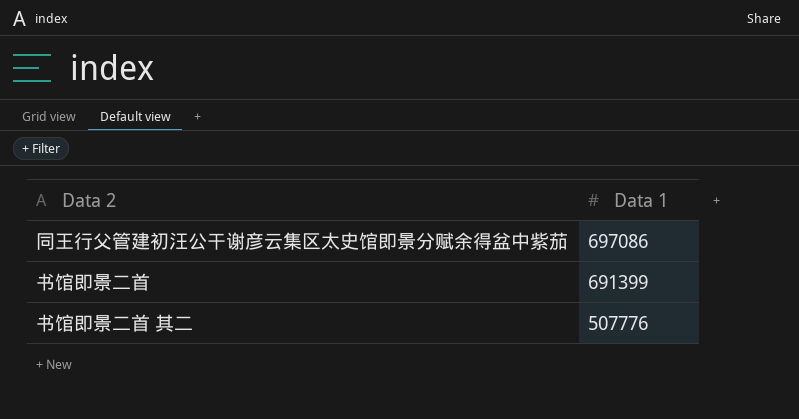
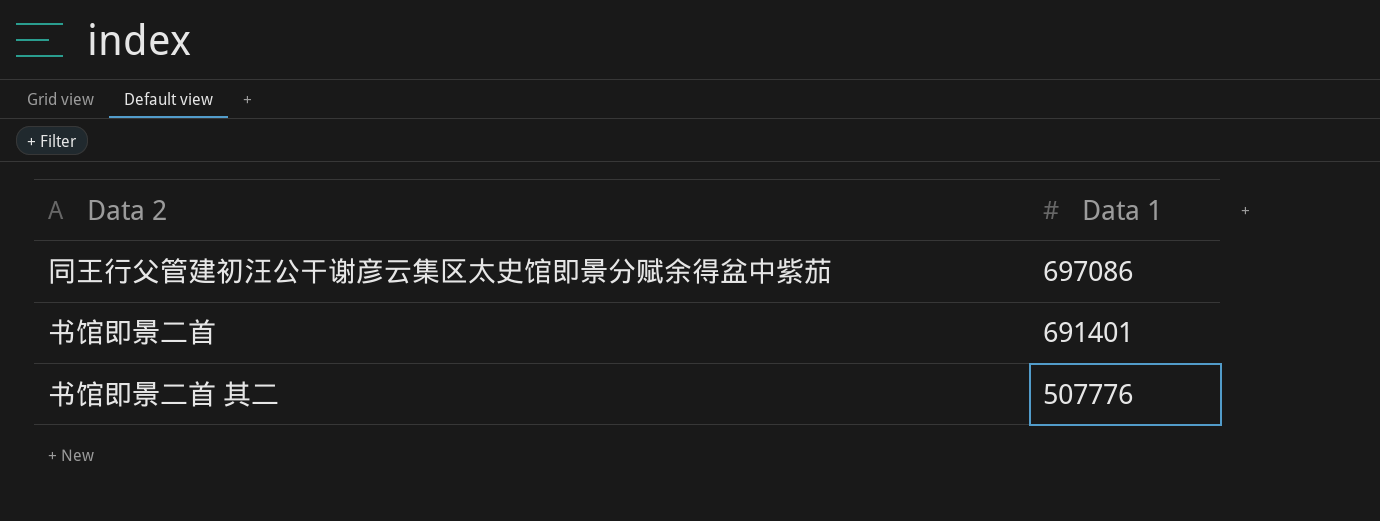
书馆即景二首 | Data 1: 691399 -> 691401

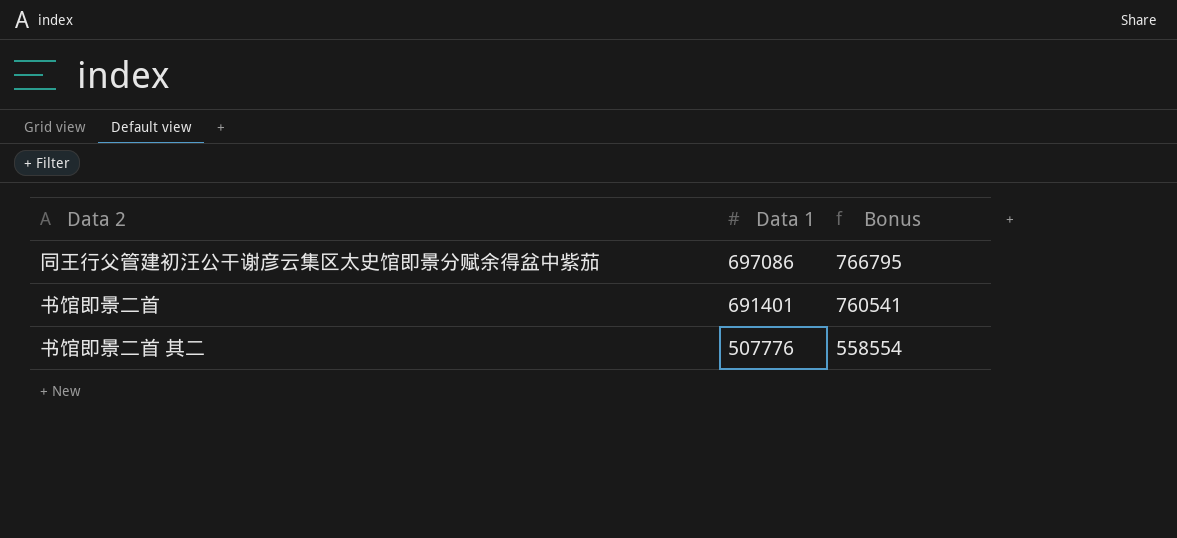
column Bonus | formula: none -> [Data 1] * 1.1

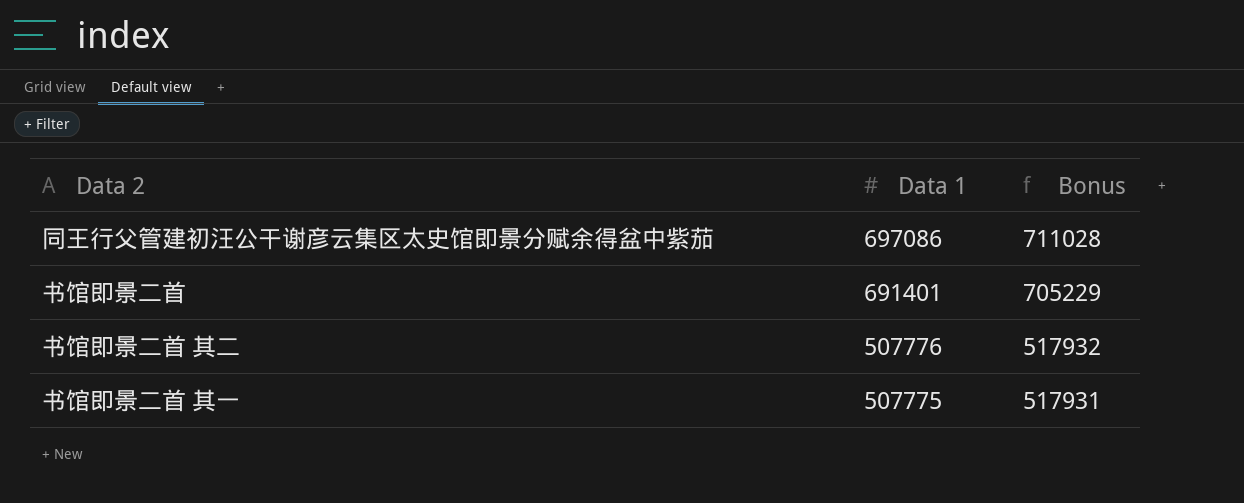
column Bonus | formula: [Data 1] * 1.1 -> [Data 1] * 1.02
row 书馆即景二首 其一: none -> 507775 | 517931

